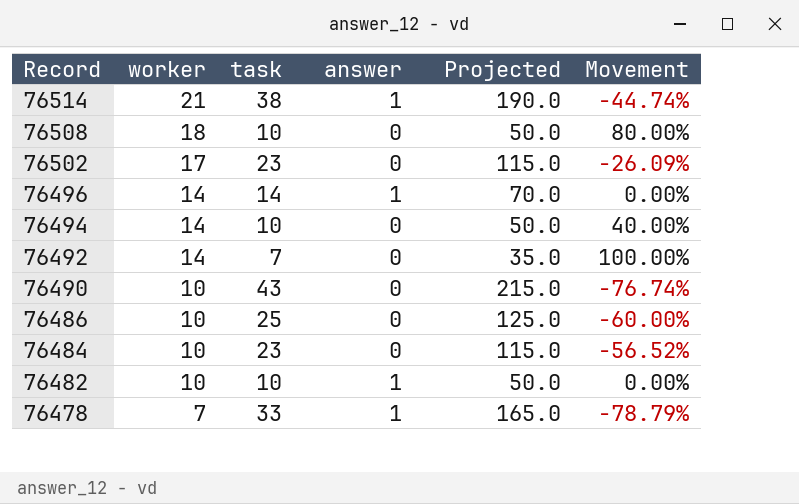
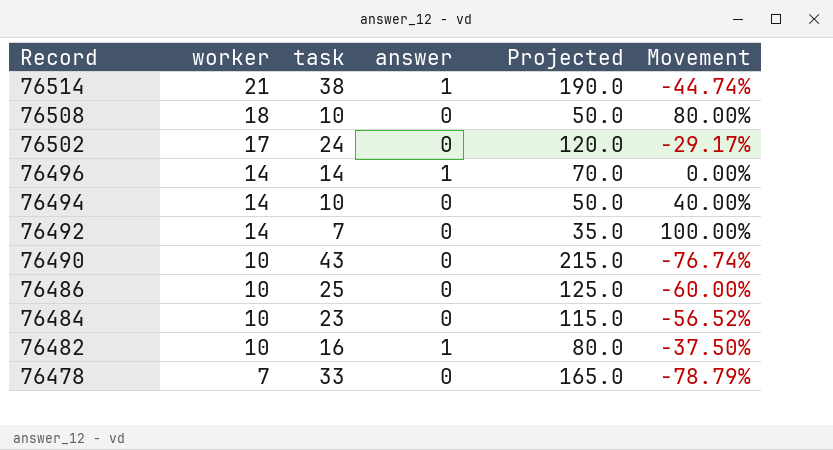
76502 | task: 23 -> 24
76502 | Projected: 115.0 -> 120.0
76502 | Movement: -26.09% -> -29.17%
76482 | task: 10 -> 16
76482 | Projected: 50.0 -> 80.0
76482 | Movement: 0.00% -> -37.50%
76478 | answer: 1 -> 0

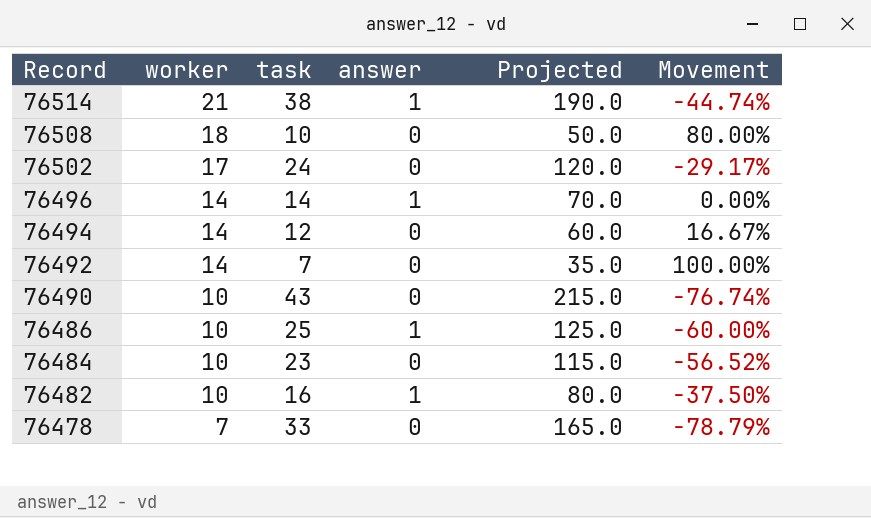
76494 | task: 10 -> 12
76494 | Projected: 50.0 -> 60.0
76494 | Movement: 40.00% -> 16.67%
76486 | answer: 0 -> 1

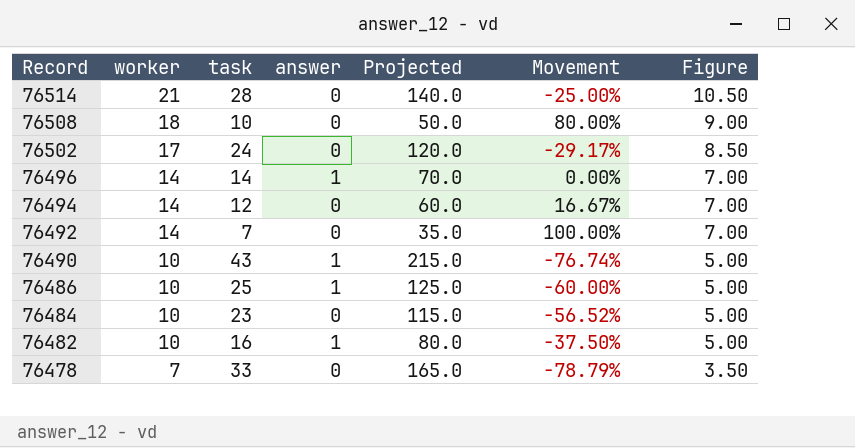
column Figure | formula: none -> [worker] * 0.5
76514 | task: 38 -> 28
76514 | answer: 1 -> 0
76514 | Projected: 190.0 -> 140.0
76514 | Movement: -44.74% -> -25.00%
76490 | answer: 0 -> 1

